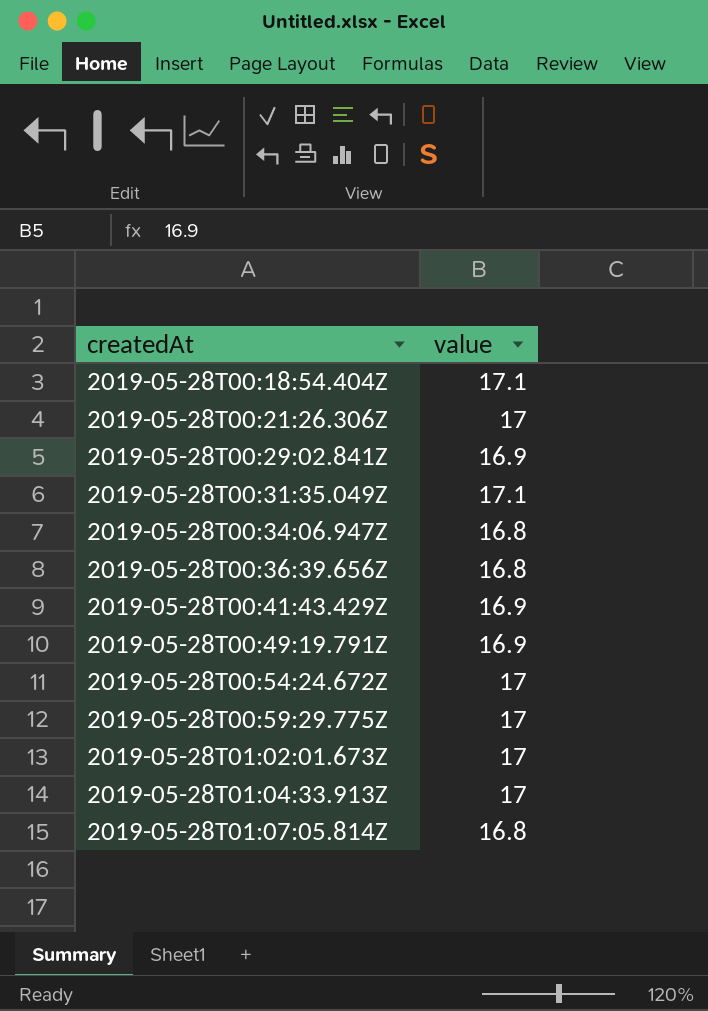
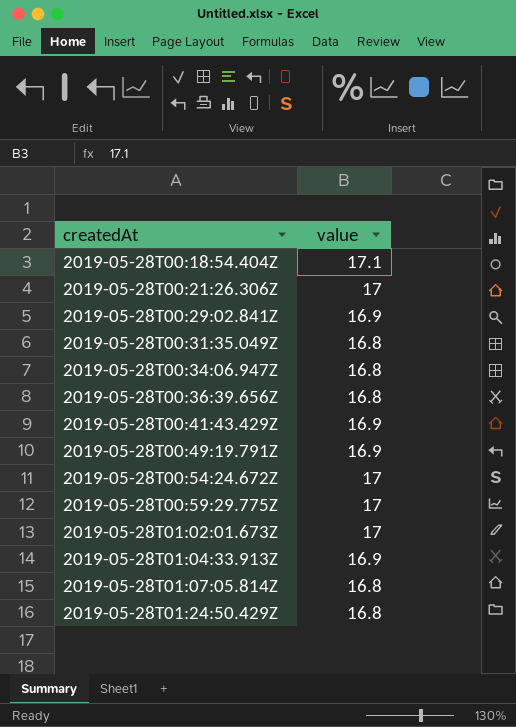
2019-05-28T00:31:35.049Z | value: 17.1 -> 16.8
2019-05-28T01:04:33.913Z | value: 17 -> 16.9
row 2019-05-28T01:24:50.429Z: none -> 16.8

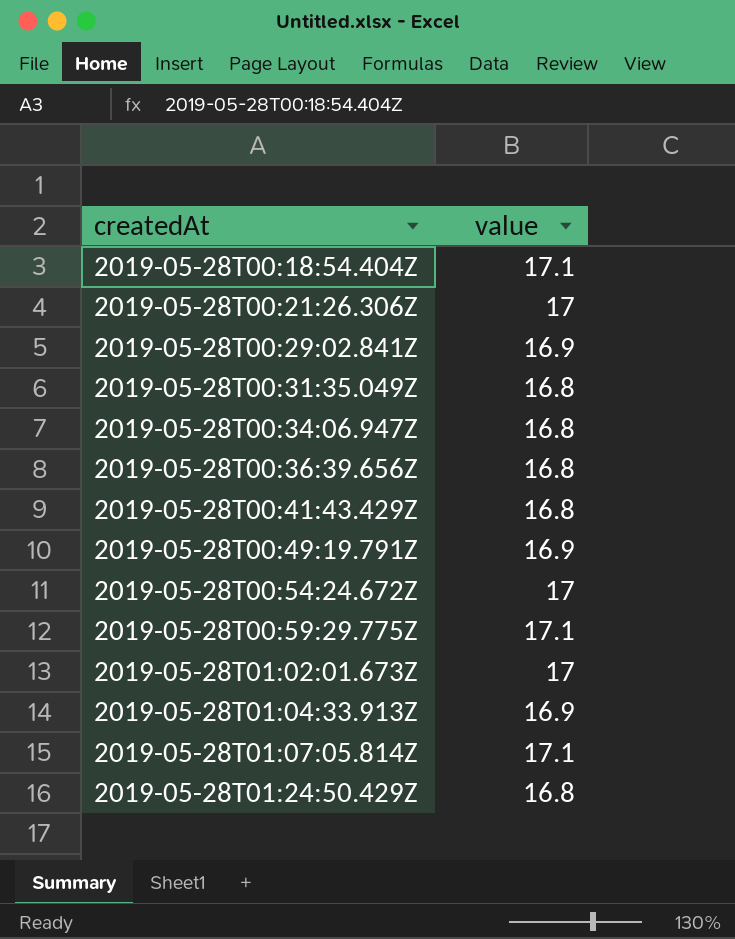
2019-05-28T00:41:43.429Z | value: 16.9 -> 16.8
2019-05-28T00:59:29.775Z | value: 17 -> 17.1
2019-05-28T01:07:05.814Z | value: 16.8 -> 17.1

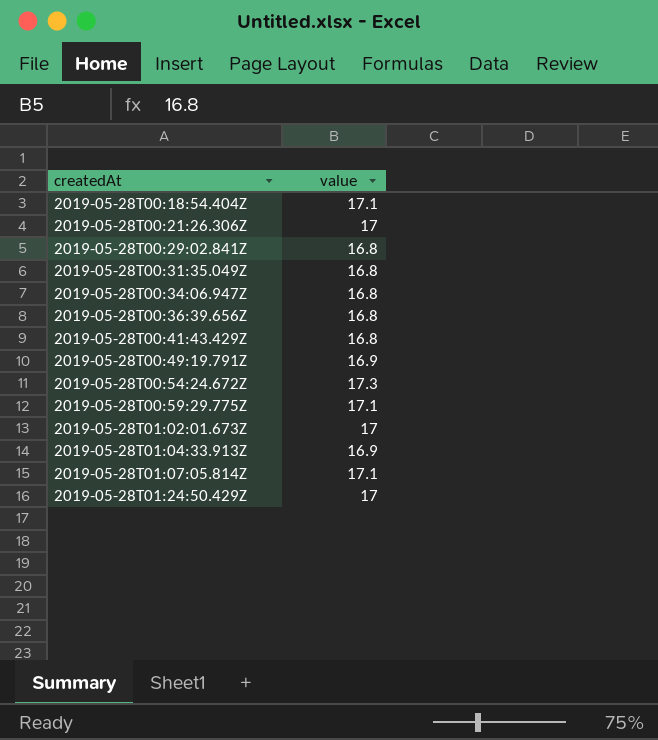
2019-05-28T00:29:02.841Z | value: 16.9 -> 16.8
2019-05-28T00:54:24.672Z | value: 17 -> 17.3
2019-05-28T01:24:50.429Z | value: 16.8 -> 17

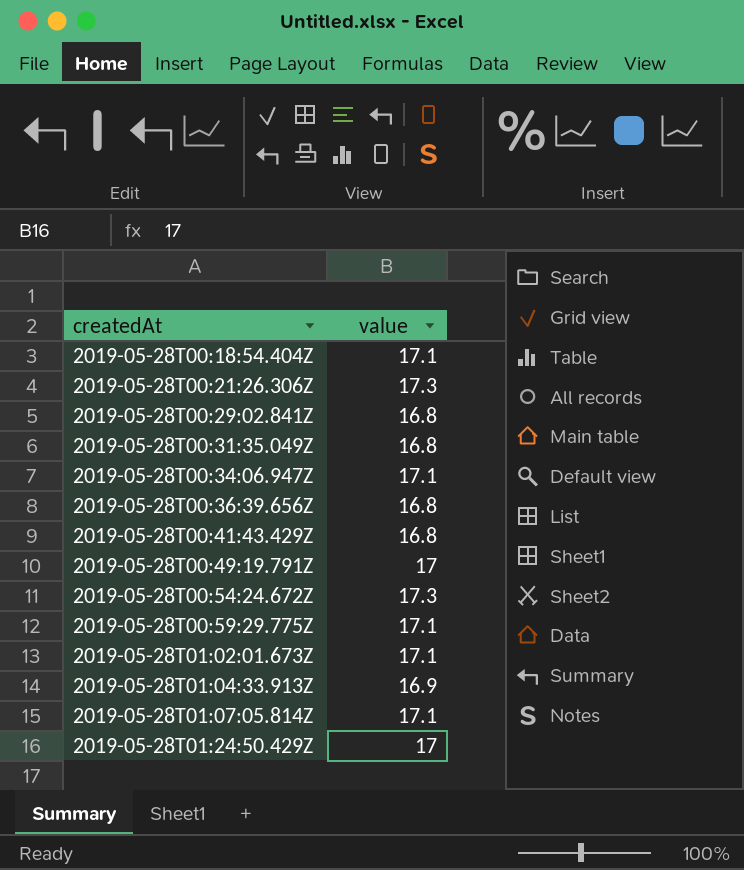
2019-05-28T00:21:26.306Z | value: 17 -> 17.3
2019-05-28T00:34:06.947Z | value: 16.8 -> 17.1
2019-05-28T00:49:19.791Z | value: 16.9 -> 17
2019-05-28T01:02:01.673Z | value: 17 -> 17.1

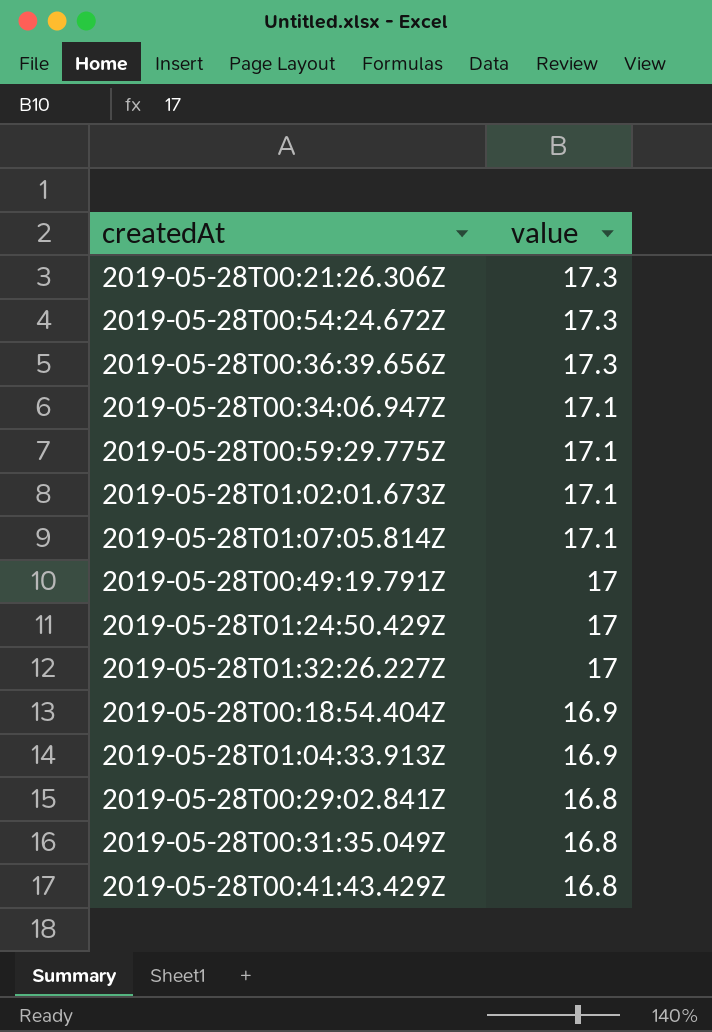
row order: createdAt ascending -> value descending
2019-05-28T00:36:39.656Z | value: 16.8 -> 17.3
row 2019-05-28T01:32:26.227Z: none -> 17
2019-05-28T00:18:54.404Z | value: 17.1 -> 16.9

